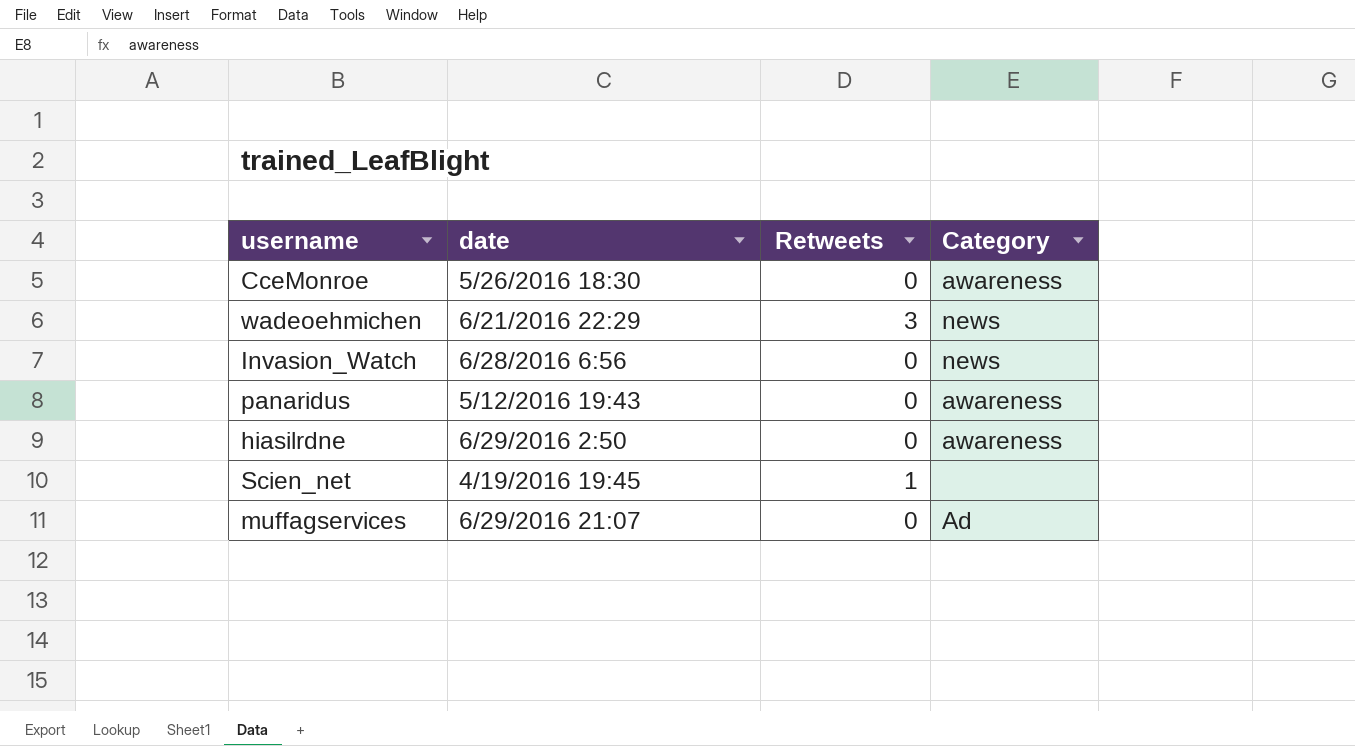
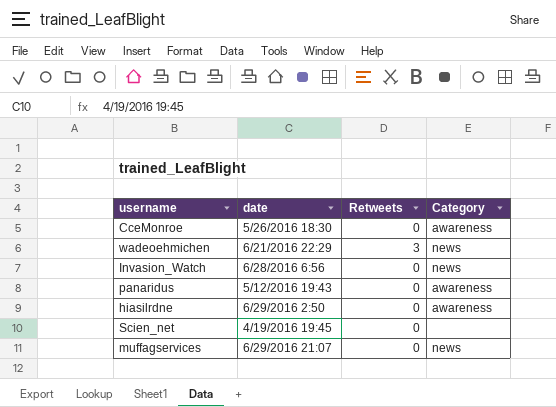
Scien_net | Retweets: 1 -> 0
muffagservices | Category: Ad -> news

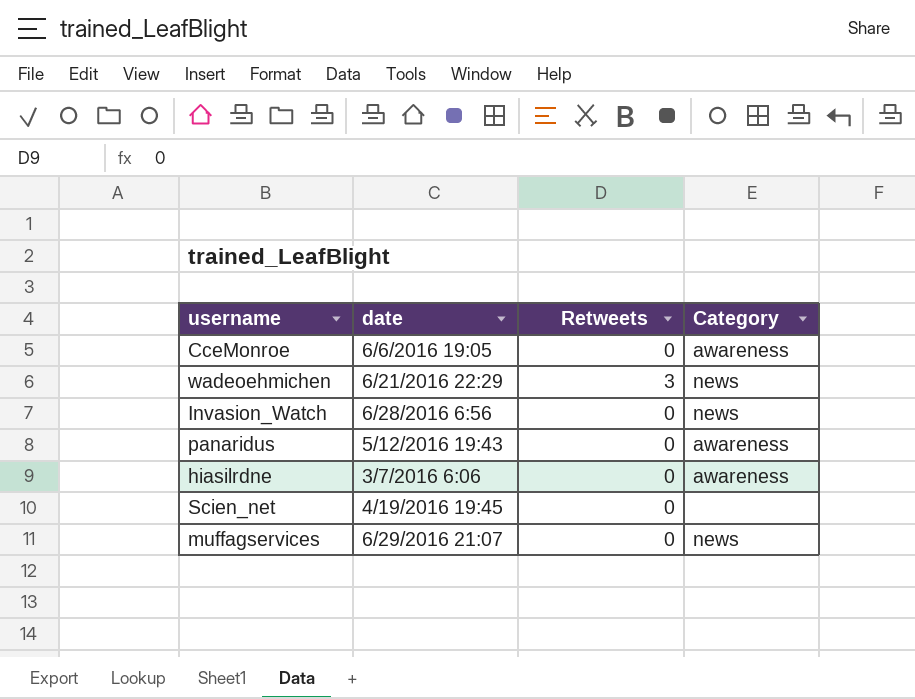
CceMonroe | date: 5/26/2016 18:30 -> 6/6/2016 19:05
hiasilrdne | date: 6/29/2016 2:50 -> 3/7/2016 6:06

